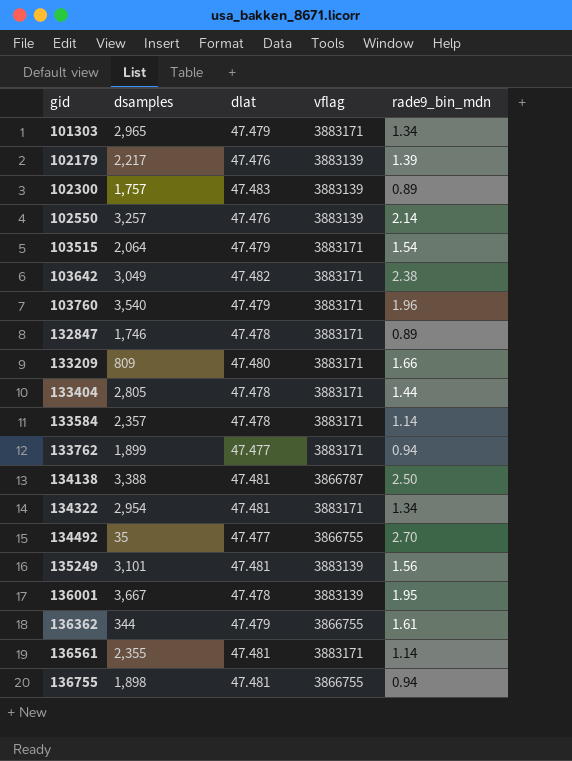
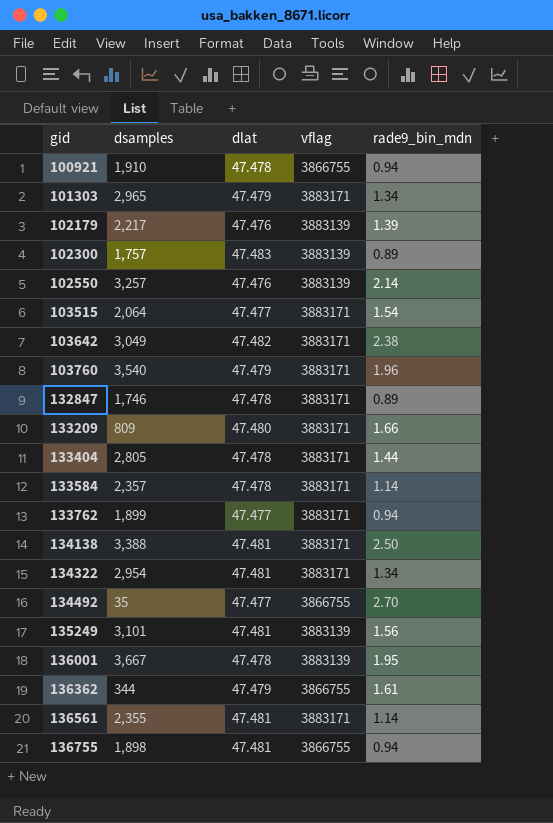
row 100921: none -> 1,910 | 47.478 | 3866755 | 0.94
103515 | dlat: 47.479 -> 47.477
134138 | vflag: 3866787 -> 3883171

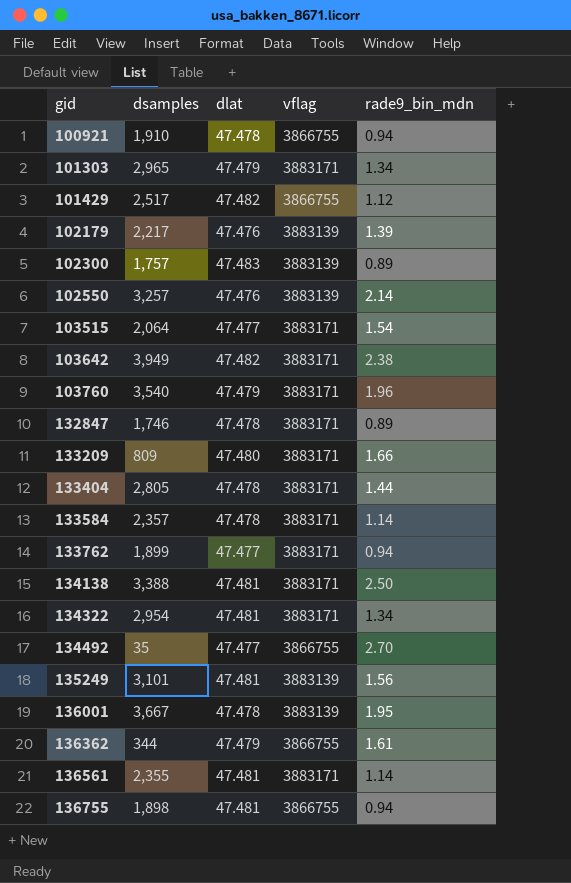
row 101429: none -> 2,517 | 47.482 | 3866755 | 1.12
103642 | dsamples: 3,049 -> 3,949

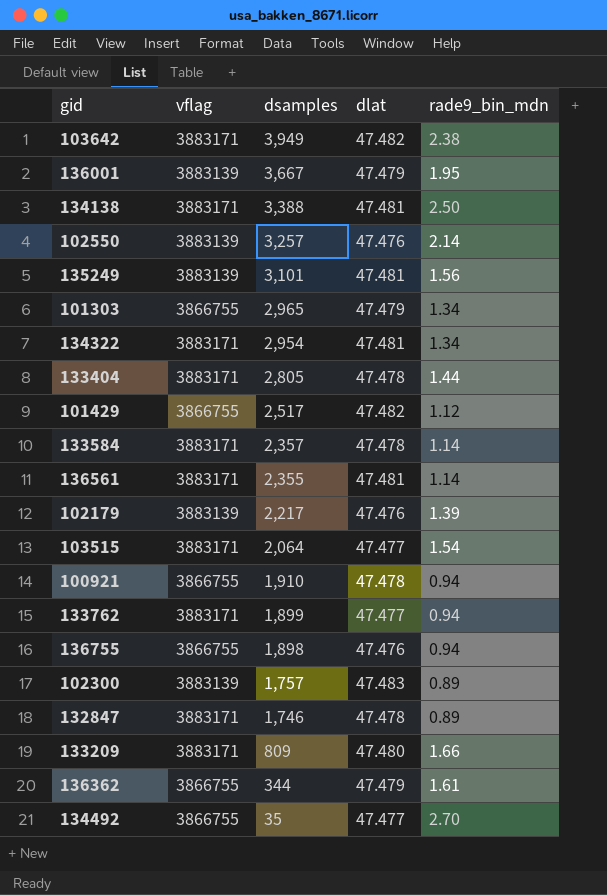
row order: gid ascending -> dsamples descending
column vflag | position: 4 -> 2
row 103760: 3,540 | 47.479 | 3883171 | 1.96 -> none
136001 | dlat: 47.478 -> 47.479
101303 | vflag: 3883171 -> 3866755
136755 | dlat: 47.481 -> 47.476

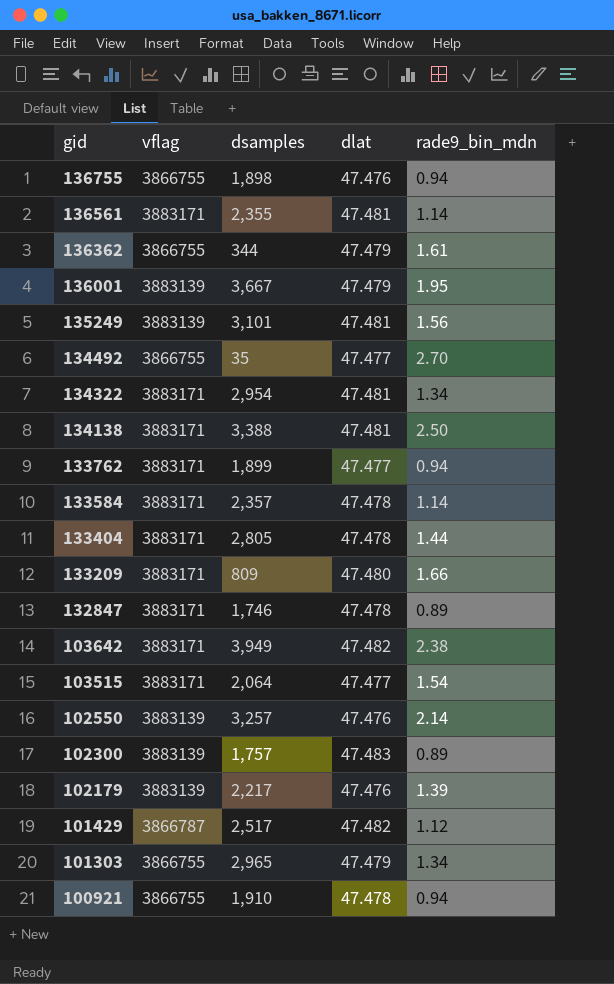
row order: dsamples descending -> gid descending
101429 | vflag: 3866755 -> 3866787

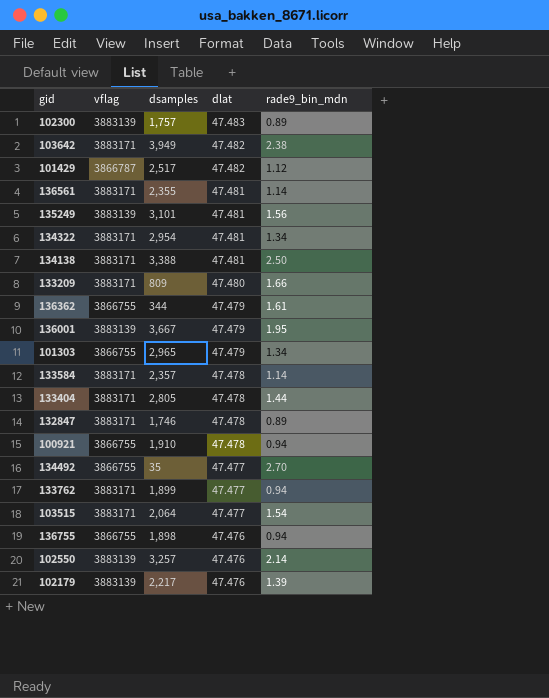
row order: gid descending -> dlat descending

